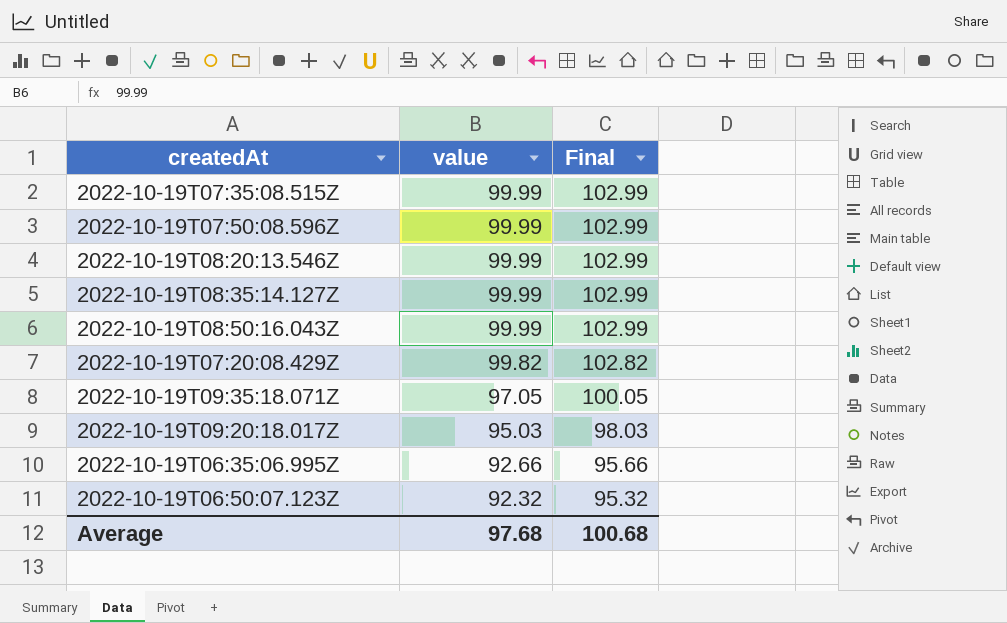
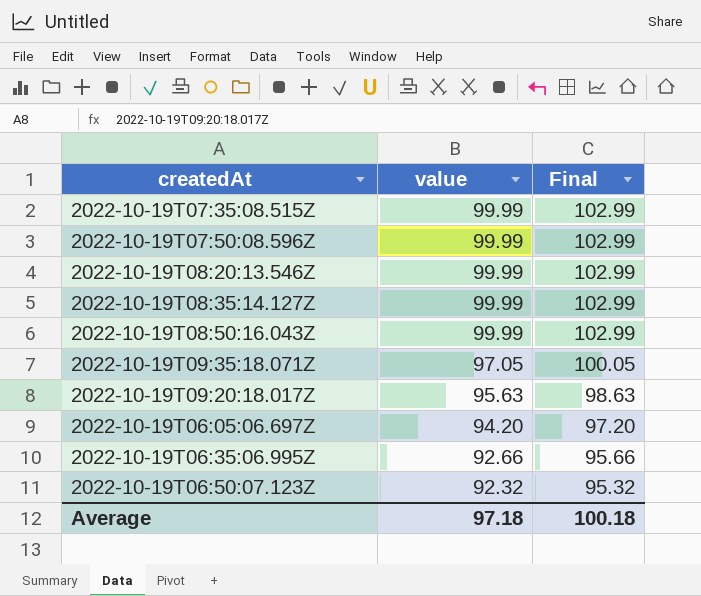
row 2022-10-19T07:20:08.429Z: 99.82 | 102.82 -> none
2022-10-19T09:20:18.017Z | value: 95.03 -> 95.63
2022-10-19T09:20:18.017Z | Final: 98.03 -> 98.63
row 2022-10-19T06:05:06.697Z: none -> 94.20 | 97.20
Average | value: 97.68 -> 97.18
Average | Final: 100.68 -> 100.18

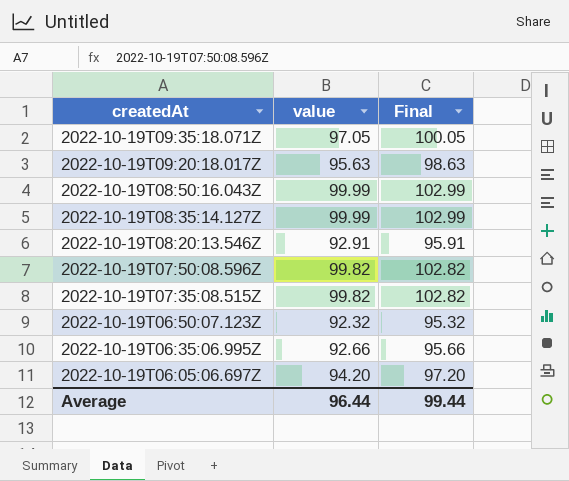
row order: value descending -> createdAt descending
2022-10-19T08:20:13.546Z | value: 99.99 -> 92.91
2022-10-19T08:20:13.546Z | Final: 102.99 -> 95.91
2022-10-19T07:50:08.596Z | value: 99.99 -> 99.82
2022-10-19T07:50:08.596Z | Final: 102.99 -> 102.82
2022-10-19T07:35:08.515Z | value: 99.99 -> 99.82
2022-10-19T07:35:08.515Z | Final: 102.99 -> 102.82
Average | value: 97.18 -> 96.44
Average | Final: 100.18 -> 99.44

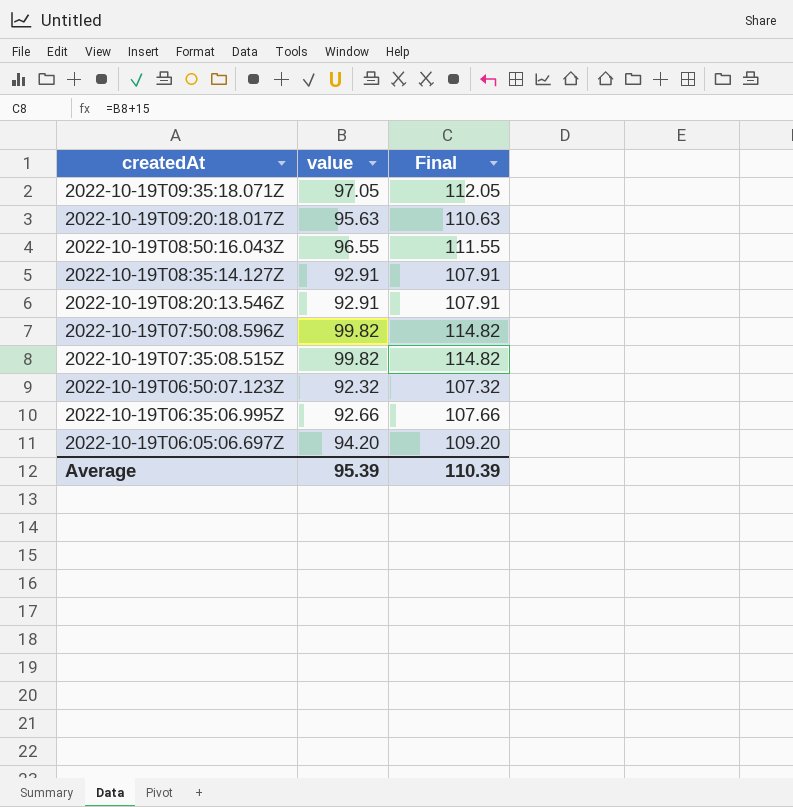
column Final | formula: [value] + 3 -> [value] + 15
2022-10-19T08:50:16.043Z | value: 99.99 -> 96.55
2022-10-19T08:35:14.127Z | value: 99.99 -> 92.91
Average | value: 96.44 -> 95.39
Average | Final: 99.44 -> 110.39

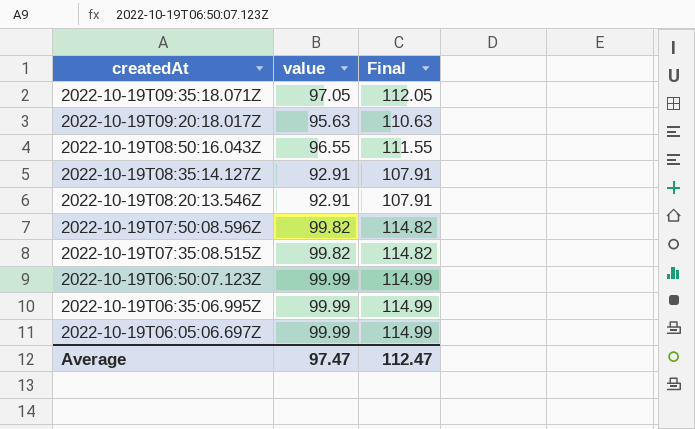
2022-10-19T06:50:07.123Z | value: 92.32 -> 99.99
2022-10-19T06:50:07.123Z | Final: 107.32 -> 114.99
2022-10-19T06:35:06.995Z | value: 92.66 -> 99.99
2022-10-19T06:35:06.995Z | Final: 107.66 -> 114.99
2022-10-19T06:05:06.697Z | value: 94.20 -> 99.99
2022-10-19T06:05:06.697Z | Final: 109.20 -> 114.99
Average | value: 95.39 -> 97.47
Average | Final: 110.39 -> 112.47

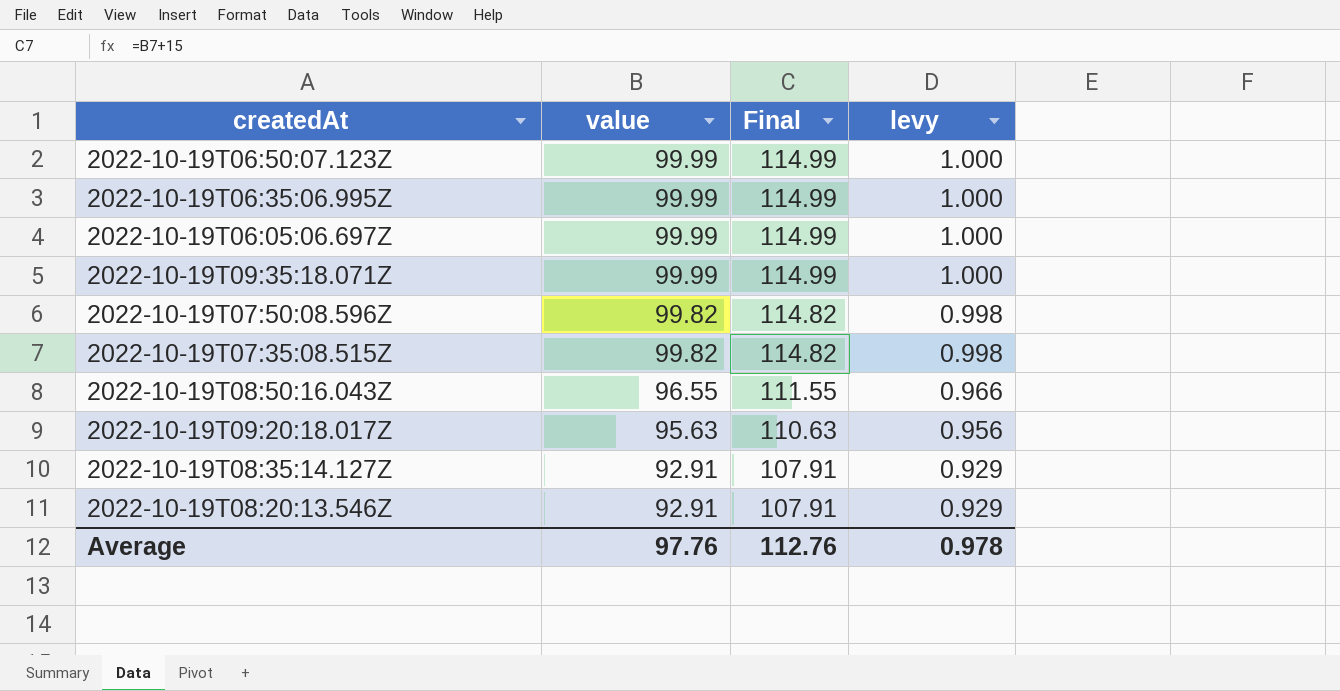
row order: createdAt descending -> value descending
column levy | formula: none -> [value] * 0.01
2022-10-19T09:35:18.071Z | value: 97.05 -> 99.99
2022-10-19T09:35:18.071Z | Final: 112.05 -> 114.99
Average | value: 97.47 -> 97.76
Average | Final: 112.47 -> 112.76

